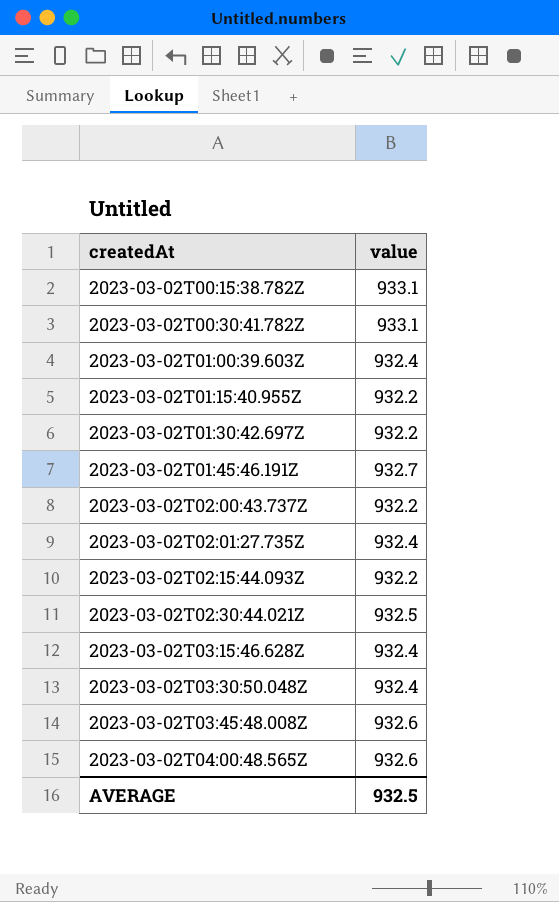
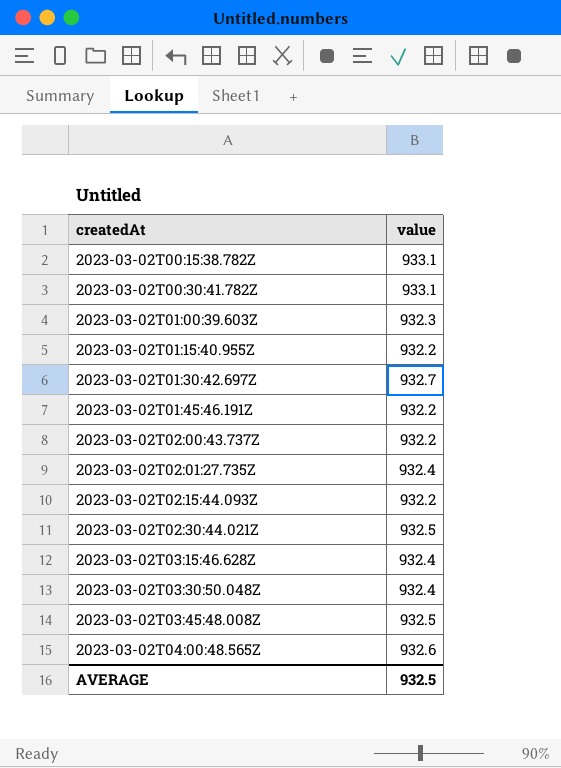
2023-03-02T01:00:39.603Z | value: 932.4 -> 932.3
2023-03-02T01:30:42.697Z | value: 932.2 -> 932.7
2023-03-02T01:45:46.191Z | value: 932.7 -> 932.2
2023-03-02T03:45:48.008Z | value: 932.6 -> 932.5

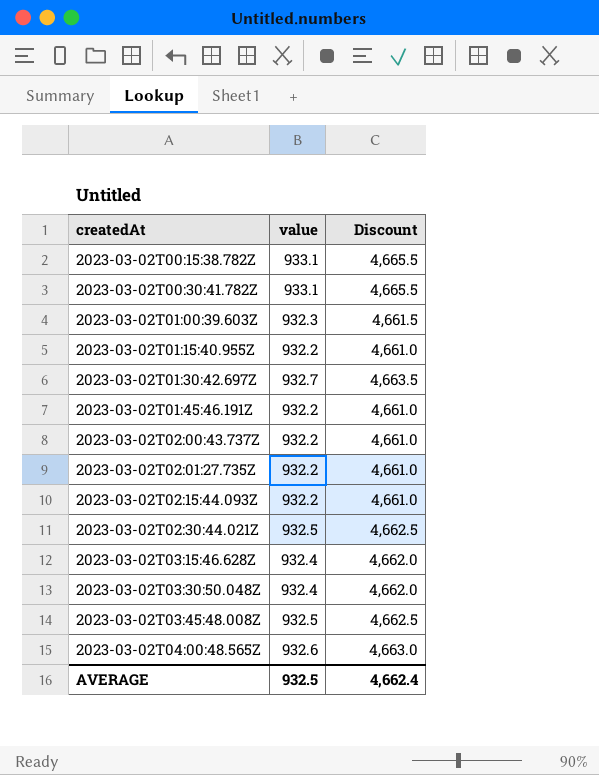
column Discount | formula: none -> [value] * 5
2023-03-02T02:01:27.735Z | value: 932.4 -> 932.2

